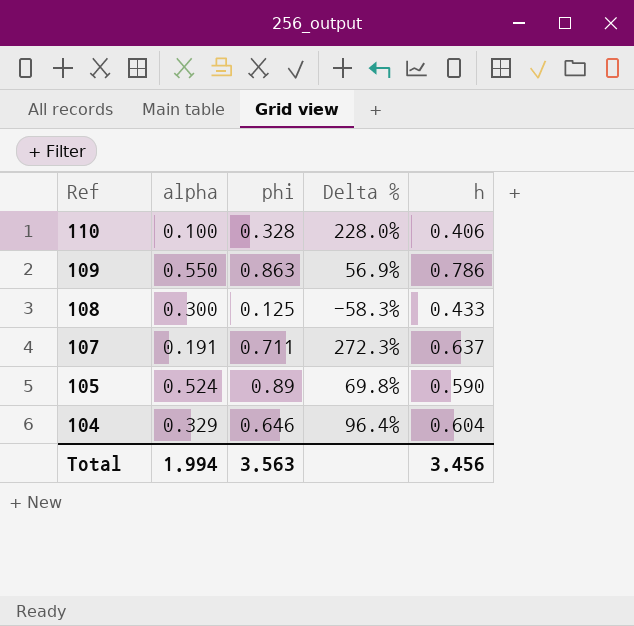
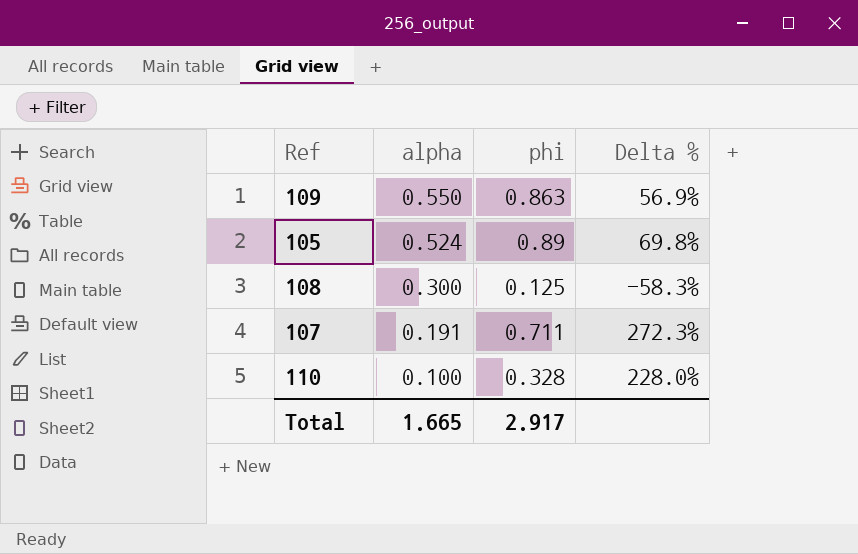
row order: Ref descending -> alpha descending
column h | position: 5 -> none
row 104: 0.329 | 0.646 | 96.4% | 0.604 -> none
Total | alpha: 1.994 -> 1.665
Total | phi: 3.563 -> 2.917

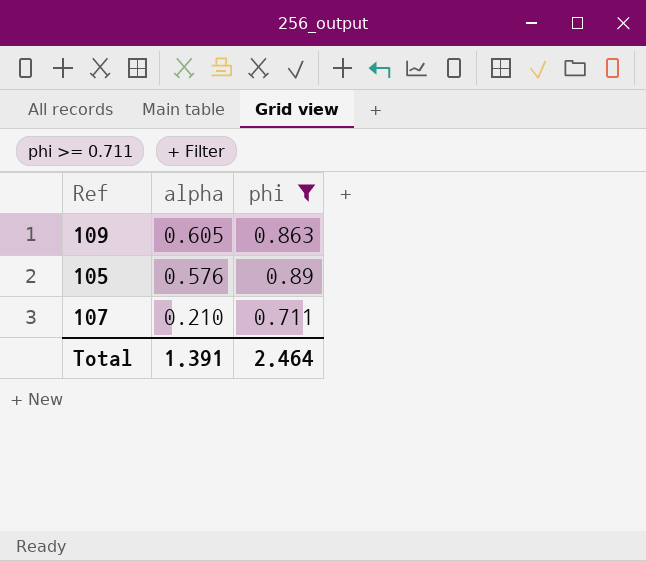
filter: none -> phi >= 0.711
column Delta % | formula: ([phi] - [alpha]) / [alpha] -> none
109 | alpha: 0.550 -> 0.605
105 | alpha: 0.524 -> 0.576
107 | alpha: 0.191 -> 0.210
Total | alpha: 1.665 -> 1.391
Total | phi: 2.917 -> 2.464

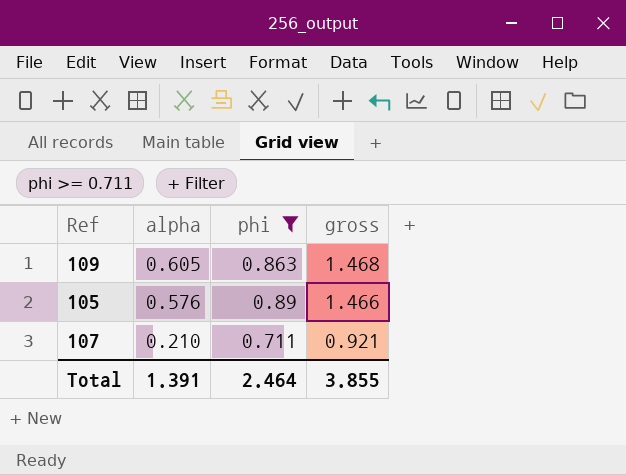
column gross | formula: none -> [alpha] + [phi]

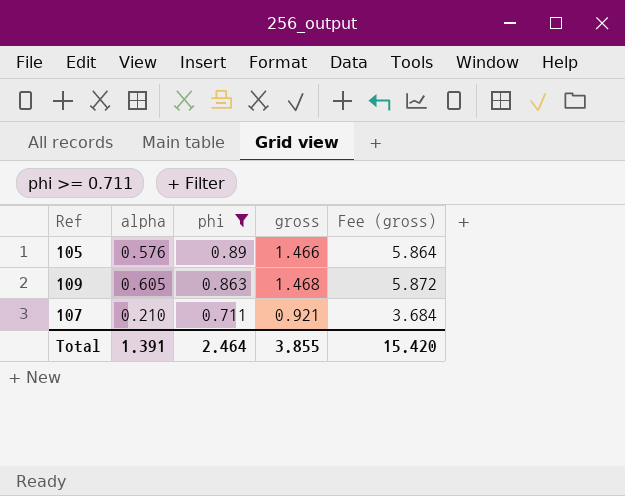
row order: alpha descending -> phi descending
column Fee (gross) | formula: none -> [gross] * 4

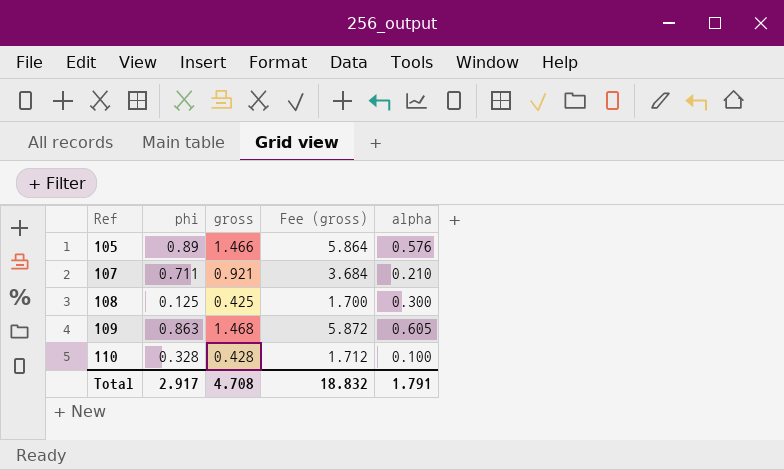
filter: phi >= 0.711 -> none
row order: phi descending -> Ref ascending
column alpha | position: 2 -> 5
Total | phi: 2.464 -> 2.917
Total | gross: 3.855 -> 4.708
Total | Fee (gross): 15.420 -> 18.832
Total | alpha: 1.391 -> 1.791

